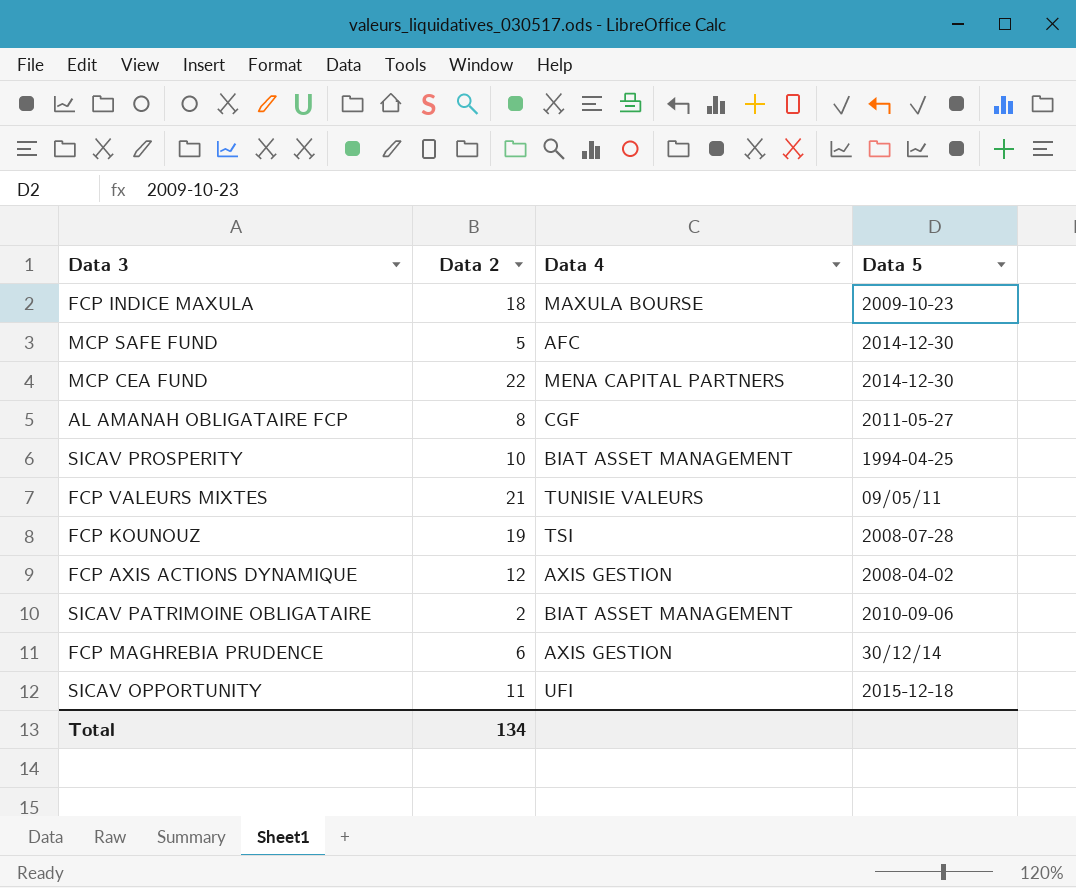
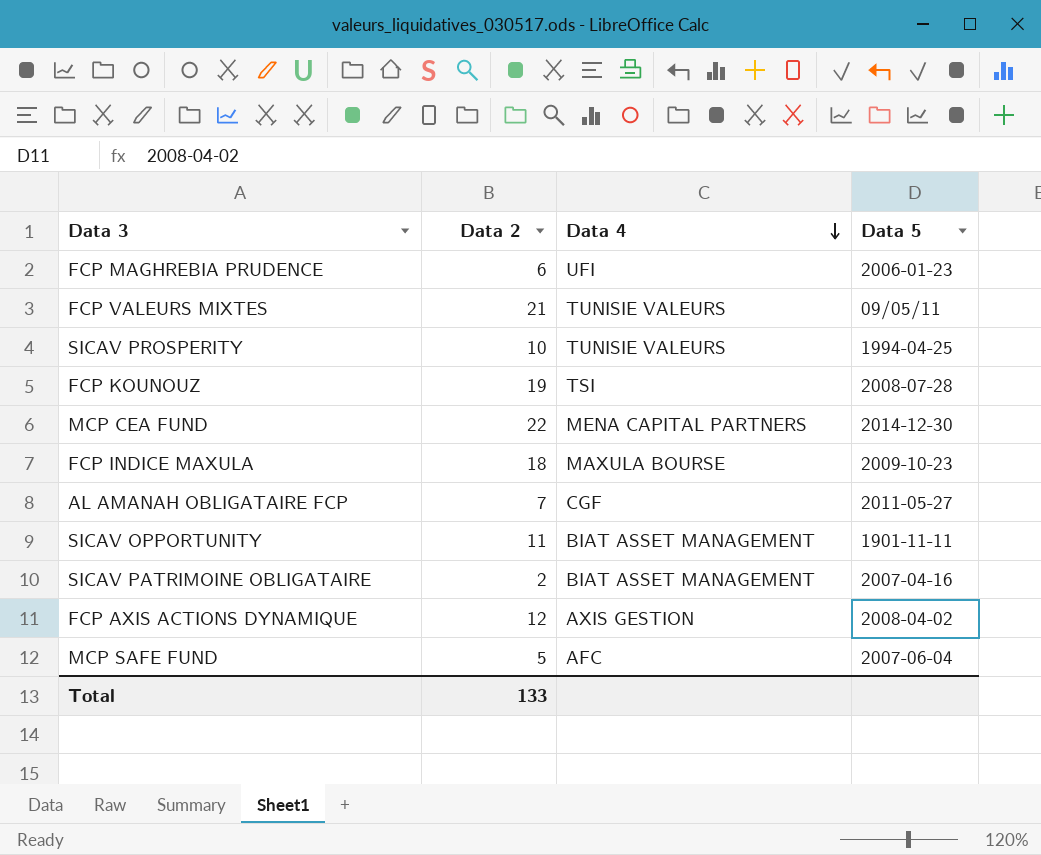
row order: none -> Data 4 descending
FCP MAGHREBIA PRUDENCE | Data 4: AXIS GESTION -> UFI
FCP MAGHREBIA PRUDENCE | Data 5: 30/12/14 -> 2006-01-23
SICAV PROSPERITY | Data 4: BIAT ASSET MANAGEMENT -> TUNISIE VALEURS
AL AMANAH OBLIGATAIRE FCP | Data 2: 8 -> 7
SICAV OPPORTUNITY | Data 4: UFI -> BIAT ASSET MANAGEMENT
SICAV OPPORTUNITY | Data 5: 2015-12-18 -> 1901-11-11
SICAV PATRIMOINE OBLIGATAIRE | Data 5: 2010-09-06 -> 2007-04-16
MCP SAFE FUND | Data 5: 2014-12-30 -> 2007-06-04
Total | Data 2: 134 -> 133

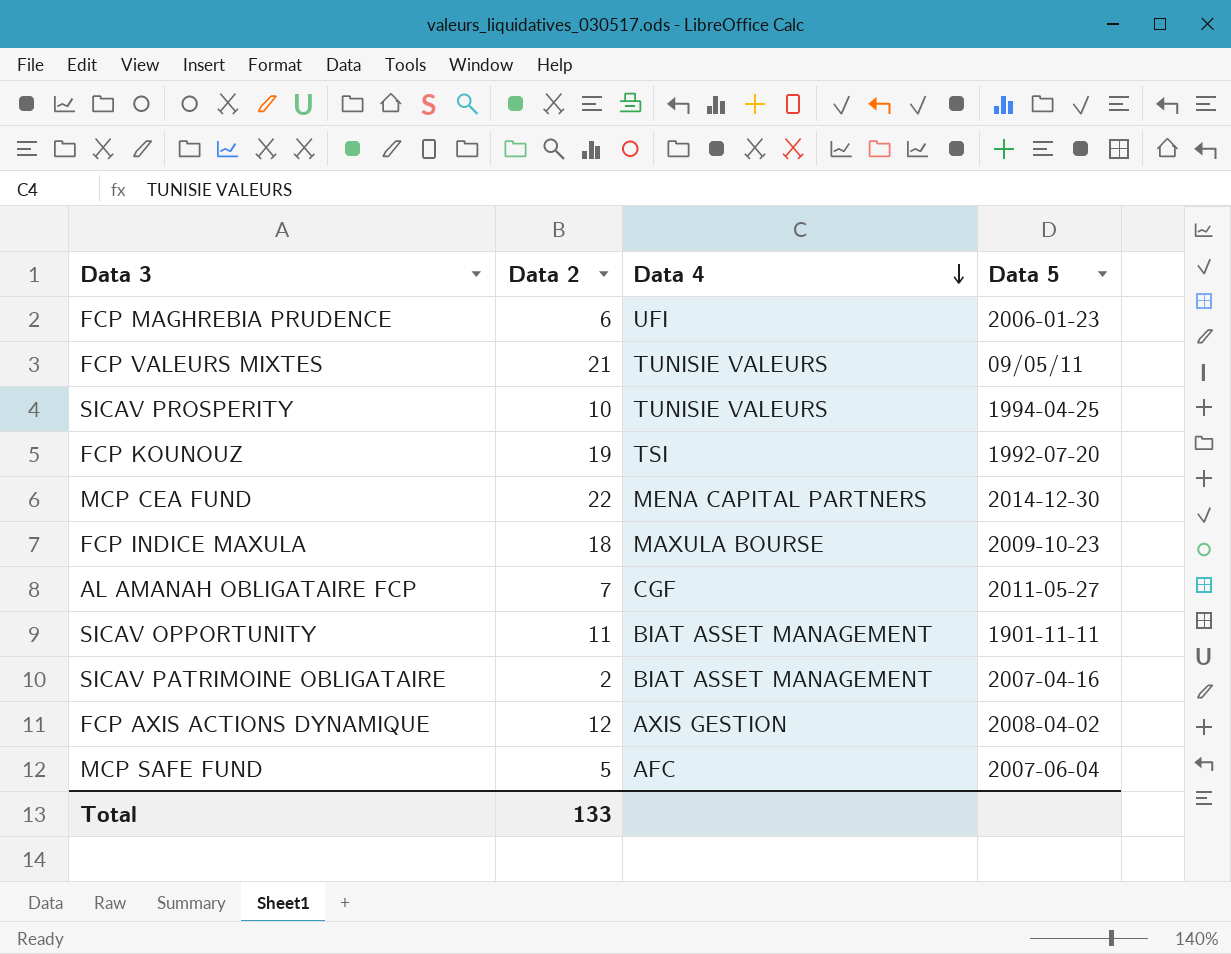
FCP KOUNOUZ | Data 5: 2008-07-28 -> 1992-07-20

